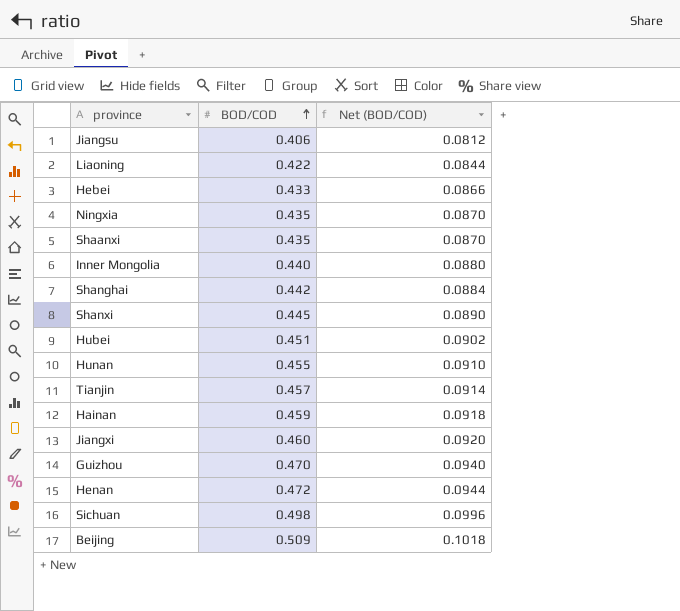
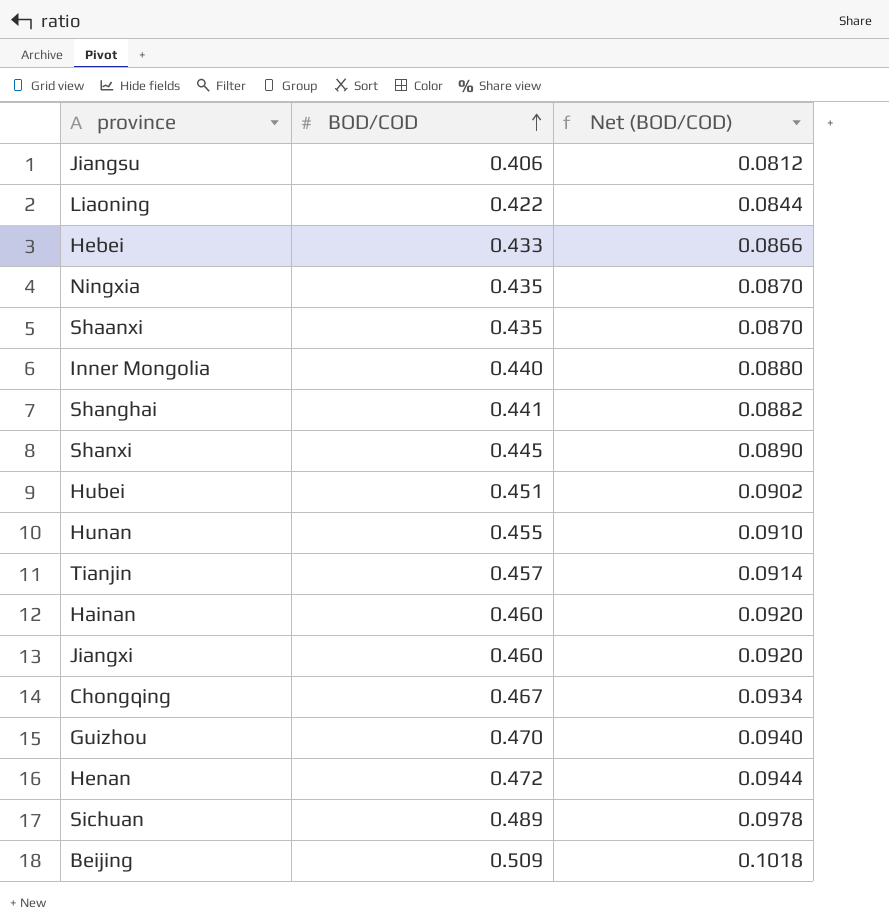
Shanghai | BOD/COD: 0.442 -> 0.441
Shanghai | Net (BOD/COD): 0.0884 -> 0.0882
Hainan | BOD/COD: 0.459 -> 0.460
Hainan | Net (BOD/COD): 0.0918 -> 0.0920
row Chongqing: none -> 0.467 | 0.0934
Sichuan | BOD/COD: 0.498 -> 0.489
Sichuan | Net (BOD/COD): 0.0996 -> 0.0978

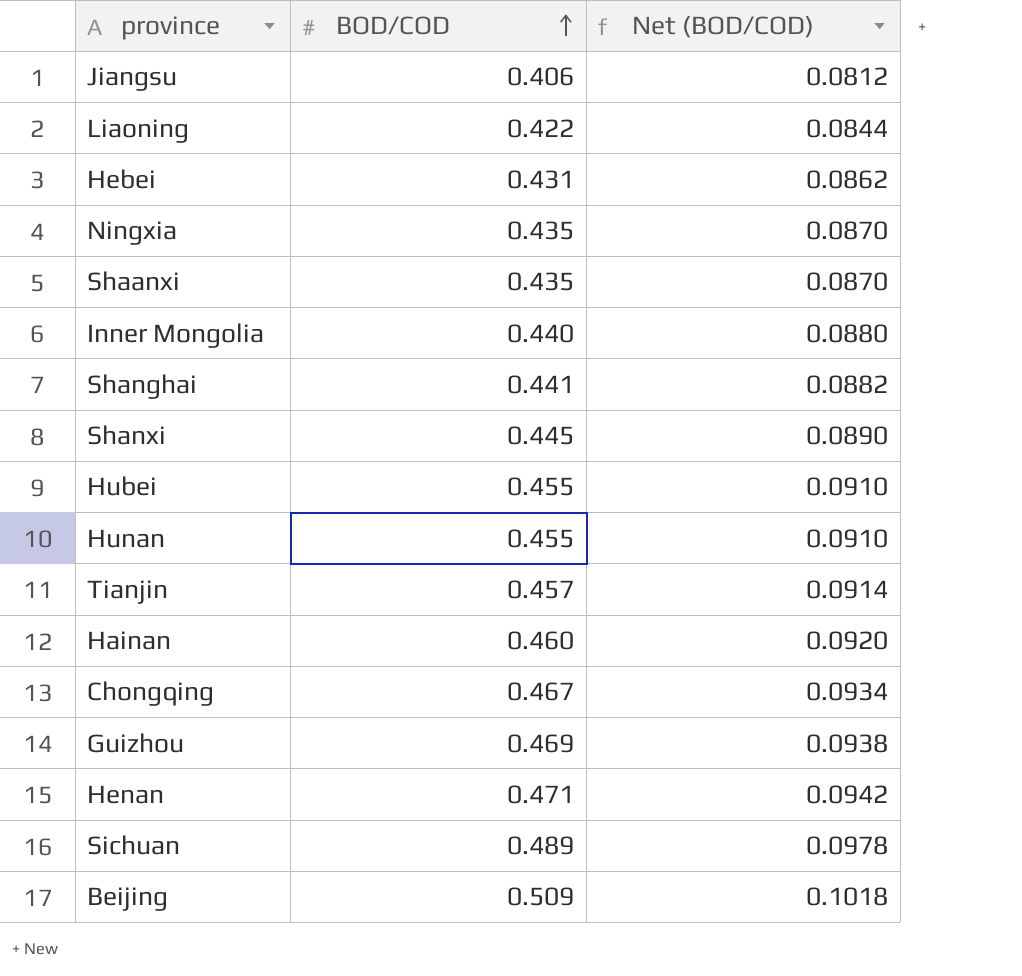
row Jiangxi: 0.460 | 0.0920 -> none
Hebei | BOD/COD: 0.433 -> 0.431
Hebei | Net (BOD/COD): 0.0866 -> 0.0862
Hubei | BOD/COD: 0.451 -> 0.455
Hubei | Net (BOD/COD): 0.0902 -> 0.0910
Guizhou | BOD/COD: 0.470 -> 0.469
Guizhou | Net (BOD/COD): 0.0940 -> 0.0938
Henan | BOD/COD: 0.472 -> 0.471
Henan | Net (BOD/COD): 0.0944 -> 0.0942

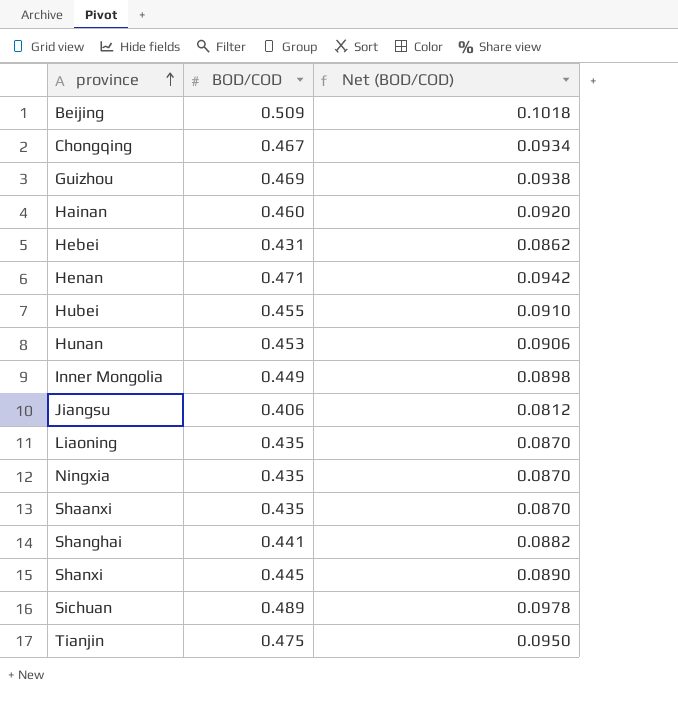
row order: BOD/COD ascending -> province ascending
Hunan | BOD/COD: 0.455 -> 0.453
Hunan | Net (BOD/COD): 0.0910 -> 0.0906
Inner Mongolia | BOD/COD: 0.440 -> 0.449
Inner Mongolia | Net (BOD/COD): 0.0880 -> 0.0898
Liaoning | BOD/COD: 0.422 -> 0.435
Liaoning | Net (BOD/COD): 0.0844 -> 0.0870
Tianjin | BOD/COD: 0.457 -> 0.475
Tianjin | Net (BOD/COD): 0.0914 -> 0.0950

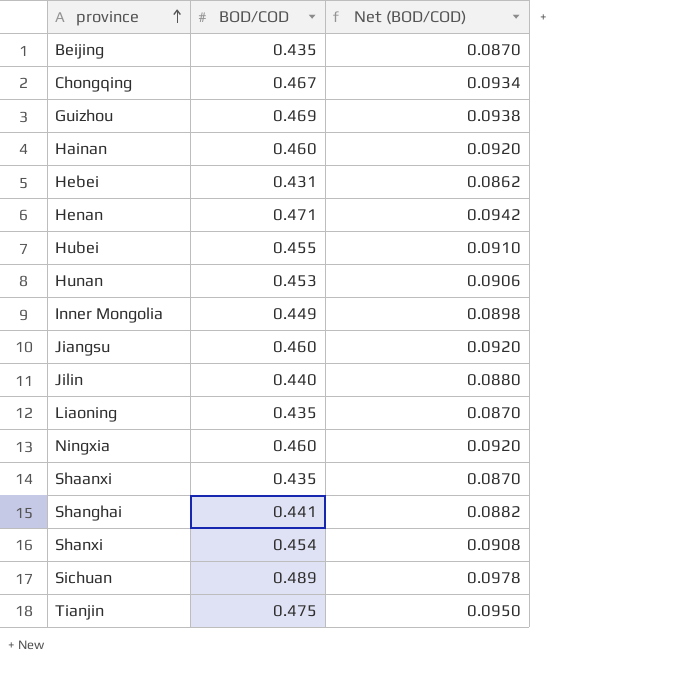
Beijing | BOD/COD: 0.509 -> 0.435
Beijing | Net (BOD/COD): 0.1018 -> 0.0870
Jiangsu | BOD/COD: 0.406 -> 0.460
Jiangsu | Net (BOD/COD): 0.0812 -> 0.0920
row Jilin: none -> 0.440 | 0.0880
Ningxia | BOD/COD: 0.435 -> 0.460
Ningxia | Net (BOD/COD): 0.0870 -> 0.0920
Shanxi | BOD/COD: 0.445 -> 0.454
Shanxi | Net (BOD/COD): 0.0890 -> 0.0908

